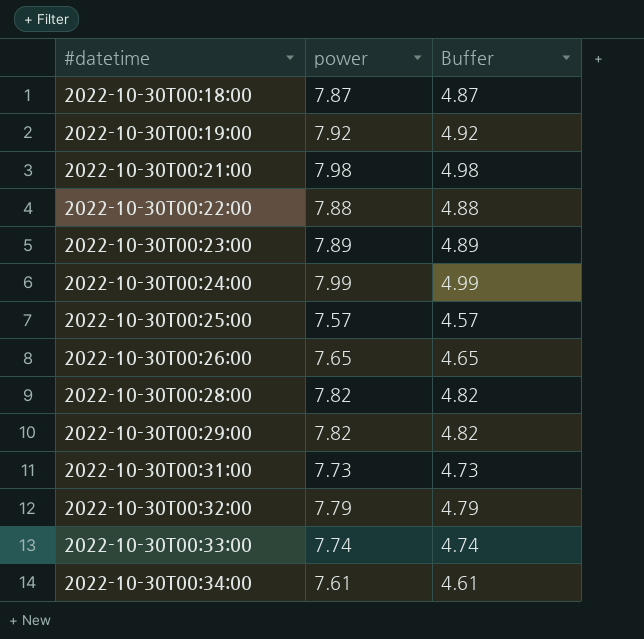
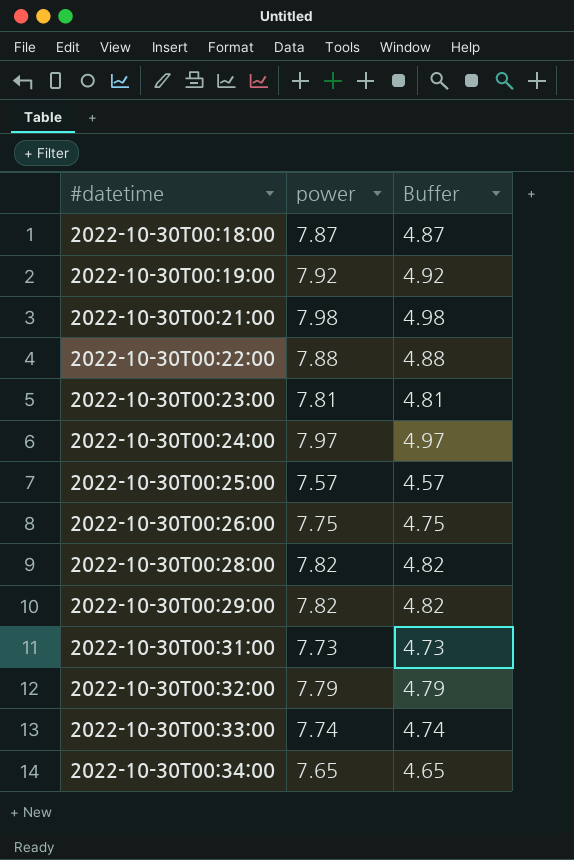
2022-10-30T00:23:00 | power: 7.89 -> 7.81
2022-10-30T00:23:00 | Buffer: 4.89 -> 4.81
2022-10-30T00:24:00 | power: 7.99 -> 7.97
2022-10-30T00:24:00 | Buffer: 4.99 -> 4.97
2022-10-30T00:26:00 | power: 7.65 -> 7.75
2022-10-30T00:26:00 | Buffer: 4.65 -> 4.75
2022-10-30T00:34:00 | power: 7.61 -> 7.65
2022-10-30T00:34:00 | Buffer: 4.61 -> 4.65

